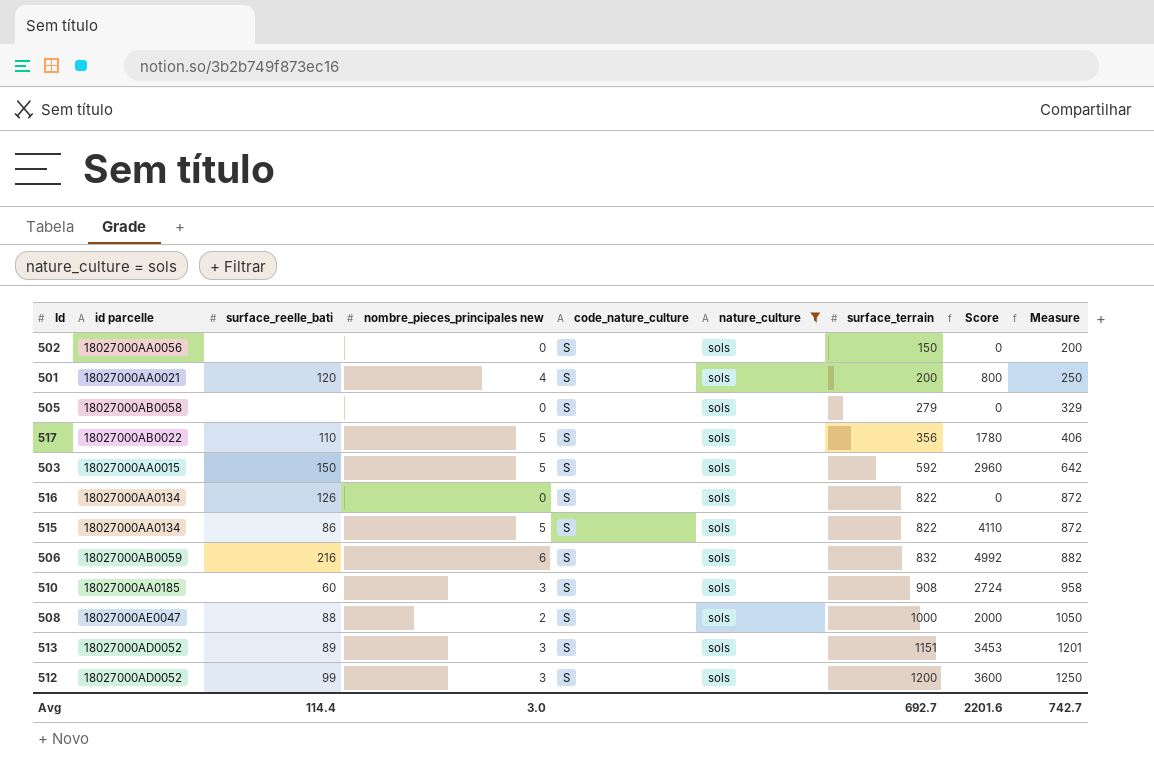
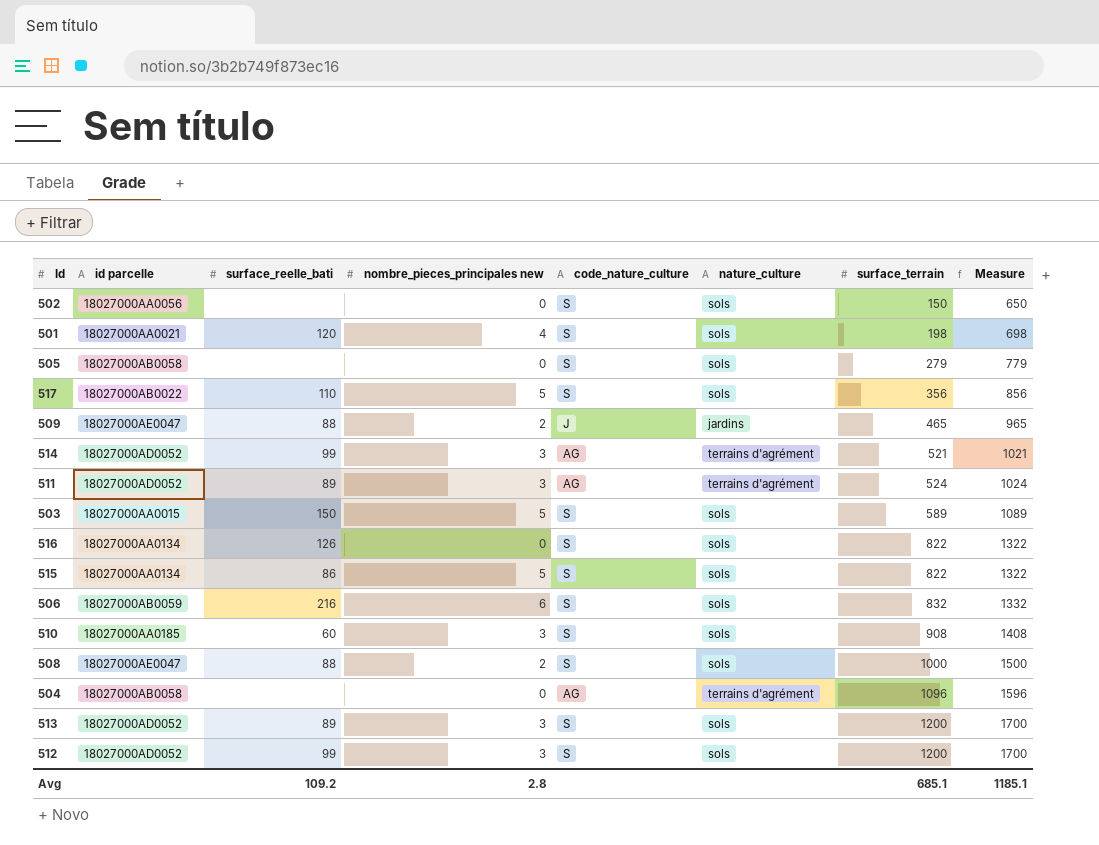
filter: nature_culture = sols -> none
column Score | formula: [nombre_pieces_principales new] * [surface_terrain] -> none
column Measure | formula: [surface_terrain] + 50 -> [surface_terrain] + 500
501 | surface_terrain: 200 -> 198
503 | surface_terrain: 592 -> 589
513 | surface_terrain: 1151 -> 1200
Avg | surface_reelle_bati: 114.4 -> 109.2
Avg | nombre_pieces_principales new: 3.0 -> 2.8
Avg | surface_terrain: 692.7 -> 685.1
Avg | Measure: 742.7 -> 1185.1

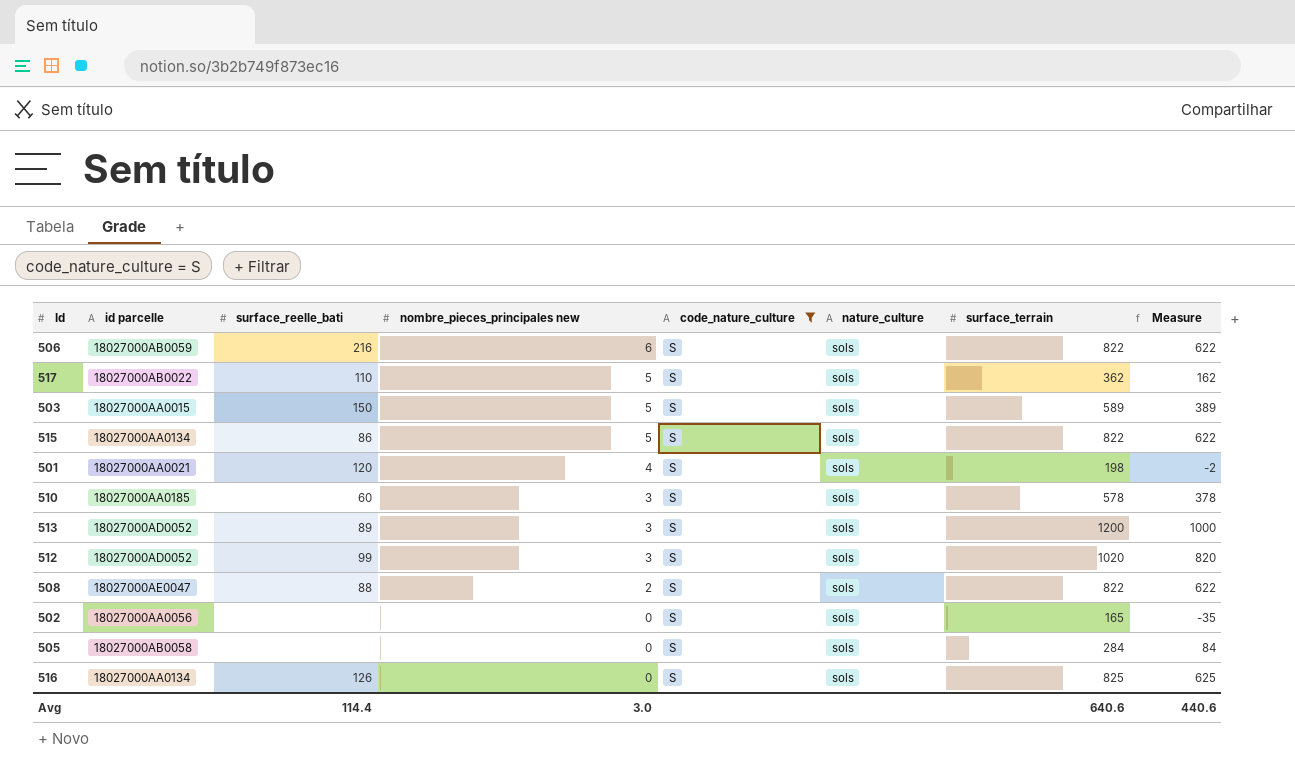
filter: none -> code_nature_culture = S
row order: surface_terrain ascending -> nombre_pieces_principales new descending
column Measure | formula: [surface_terrain] + 500 -> [surface_terrain] - 200
506 | surface_terrain: 832 -> 822
517 | surface_terrain: 356 -> 362
510 | surface_terrain: 908 -> 578
512 | surface_terrain: 1200 -> 1020
508 | surface_terrain: 1000 -> 822
502 | surface_terrain: 150 -> 165
505 | surface_terrain: 279 -> 284
516 | surface_terrain: 822 -> 825
Avg | surface_reelle_bati: 109.2 -> 114.4
Avg | nombre_pieces_principales new: 2.8 -> 3.0
Avg | surface_terrain: 685.1 -> 640.6
Avg | Measure: 1185.1 -> 440.6

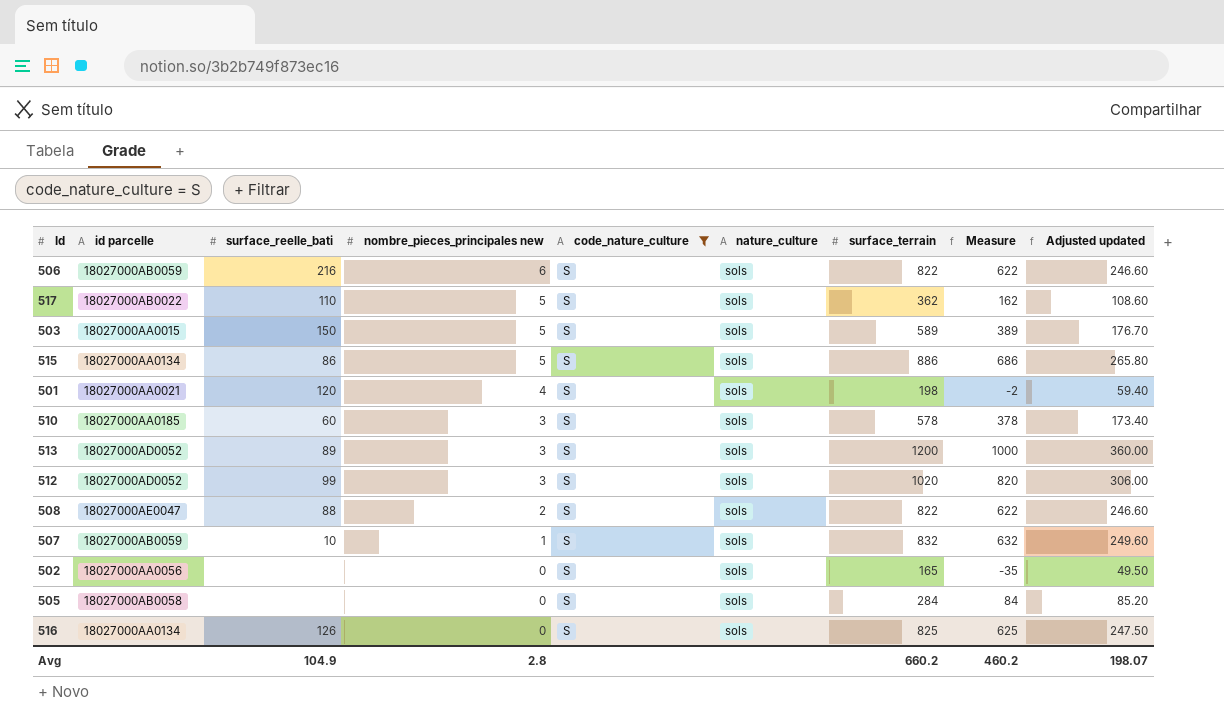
column Adjusted updated | formula: none -> [surface_terrain] * 0.3
515 | surface_terrain: 822 -> 886
515 | Measure: 622 -> 686
row 507: none -> 18027000AB0059 | 10 | 1 | S | sols | 832 | 632 | 249.60
Avg | surface_reelle_bati: 114.4 -> 104.9
Avg | nombre_pieces_principales new: 3.0 -> 2.8
Avg | surface_terrain: 640.6 -> 660.2
Avg | Measure: 440.6 -> 460.2

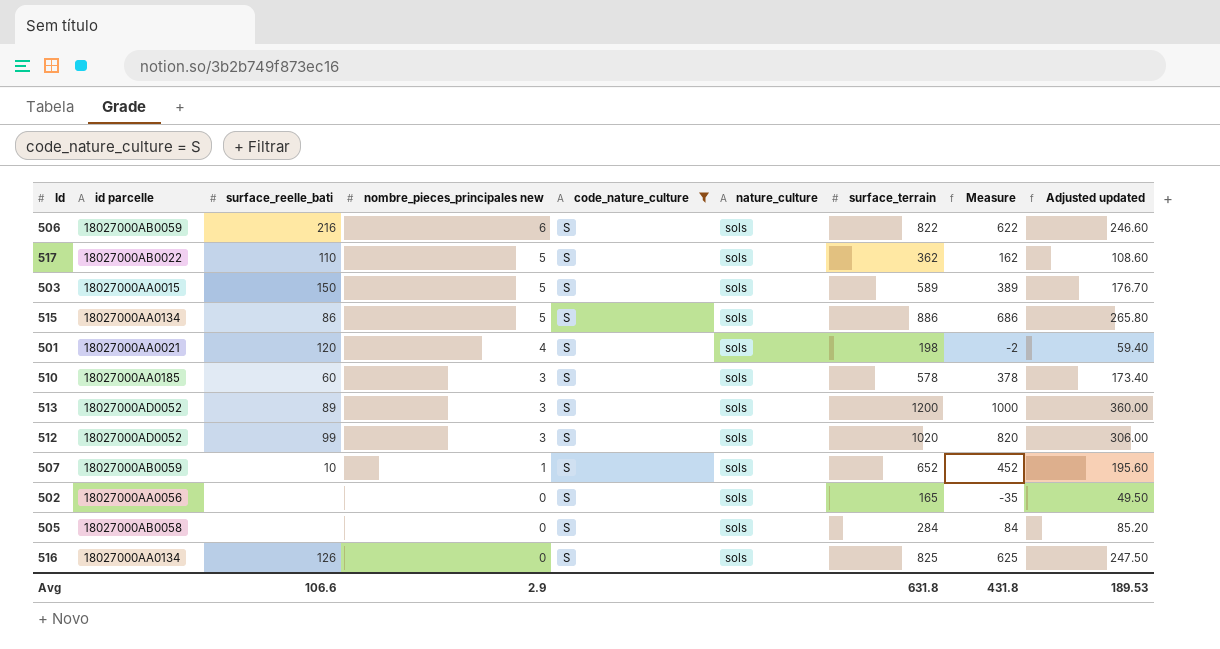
row 508: 18027000AE0047 | 88 | 2 | S | sols | 822 | 622 | 246.60 -> none
507 | surface_terrain: 832 -> 652
507 | Measure: 632 -> 452
507 | Adjusted updated: 249.60 -> 195.60
Avg | surface_reelle_bati: 104.9 -> 106.6
Avg | nombre_pieces_principales new: 2.8 -> 2.9
Avg | surface_terrain: 660.2 -> 631.8
Avg | Measure: 460.2 -> 431.8
Avg | Adjusted updated: 198.07 -> 189.53

